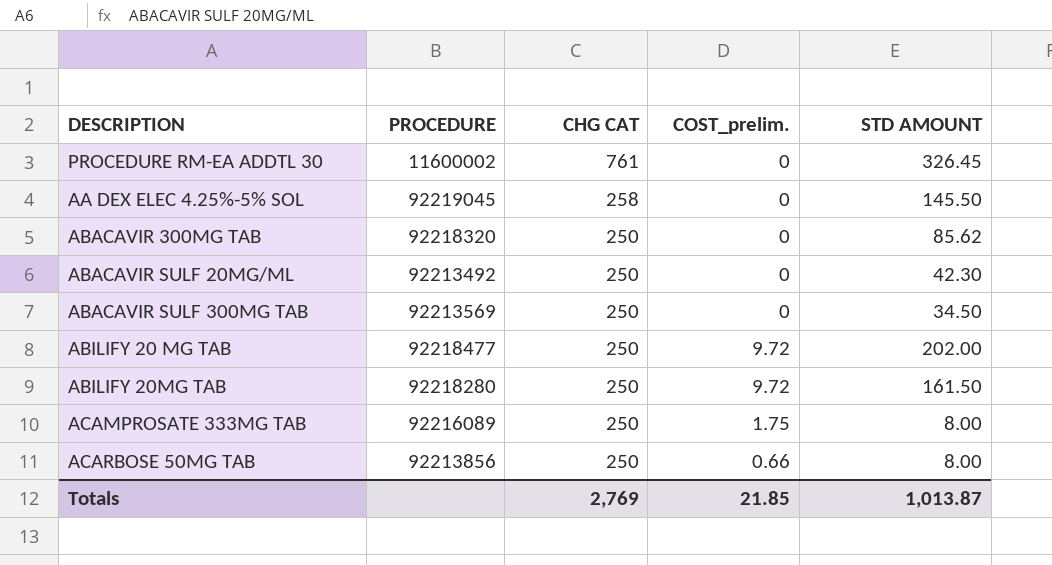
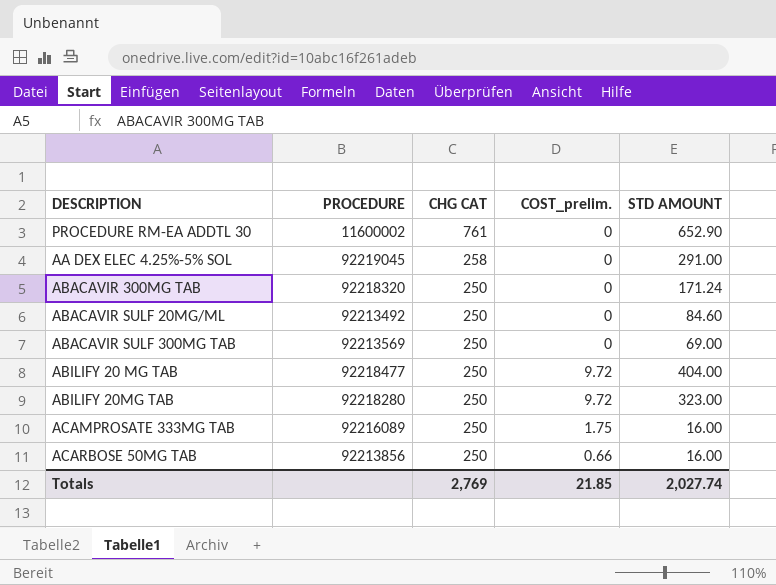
PROCEDURE RM-EA ADDTL 30 | STD AMOUNT: 326.45 -> 652.90
AA DEX ELEC 4.25%-5% SOL | STD AMOUNT: 145.50 -> 291.00
ABACAVIR 300MG TAB | STD AMOUNT: 85.62 -> 171.24
ABACAVIR SULF 20MG/ML | STD AMOUNT: 42.30 -> 84.60
ABACAVIR SULF 300MG TAB | STD AMOUNT: 34.50 -> 69.00
ABILIFY 20 MG TAB | STD AMOUNT: 202.00 -> 404.00
ABILIFY 20MG TAB | STD AMOUNT: 161.50 -> 323.00
ACAMPROSATE 333MG TAB | STD AMOUNT: 8.00 -> 16.00
ACARBOSE 50MG TAB | STD AMOUNT: 8.00 -> 16.00
Totals | STD AMOUNT: 1,013.87 -> 2,027.74

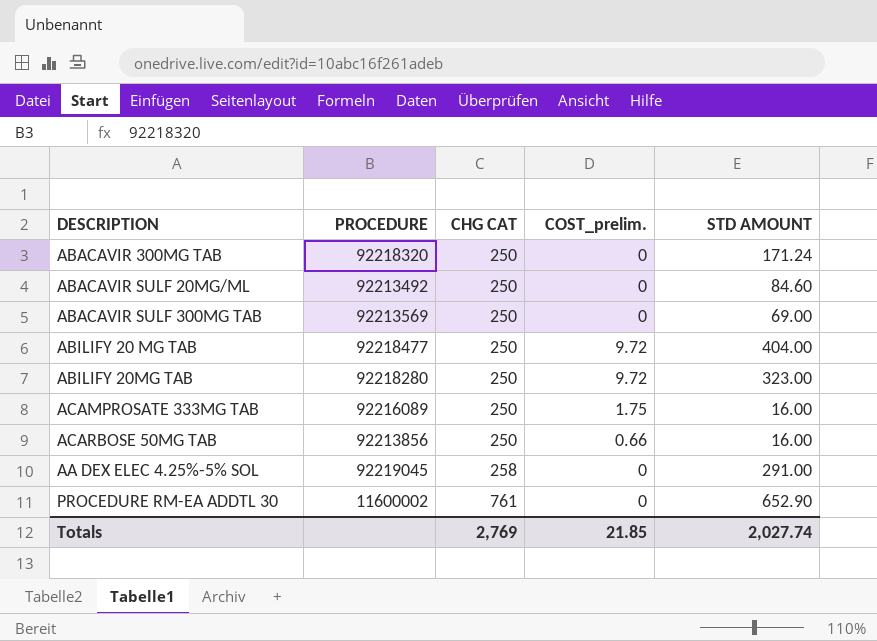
row order: CHG CAT descending -> CHG CAT ascending

